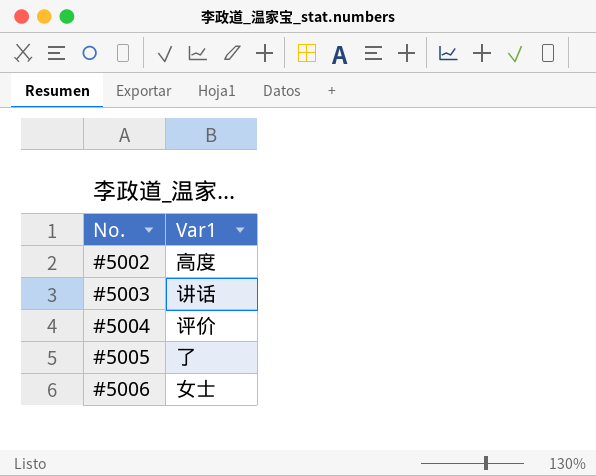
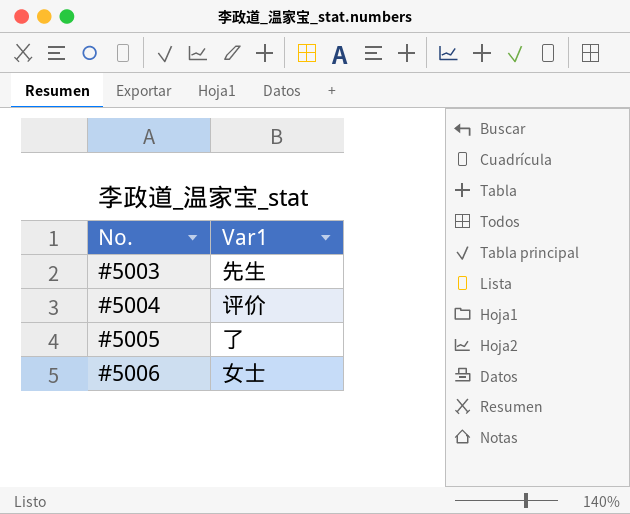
row #5002: 高度 -> none
#5003 | Var1: 讲话 -> 先生

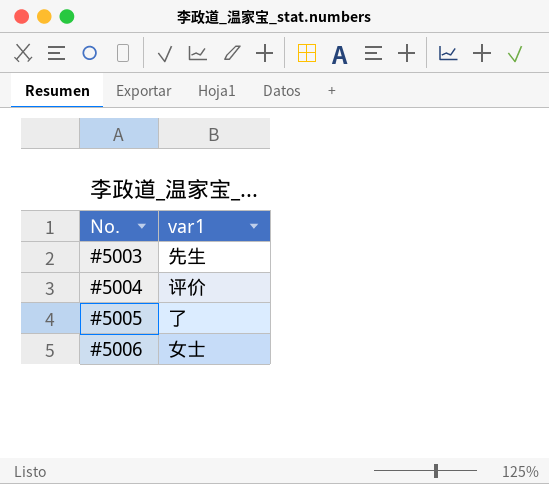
column name: Var1 -> var1

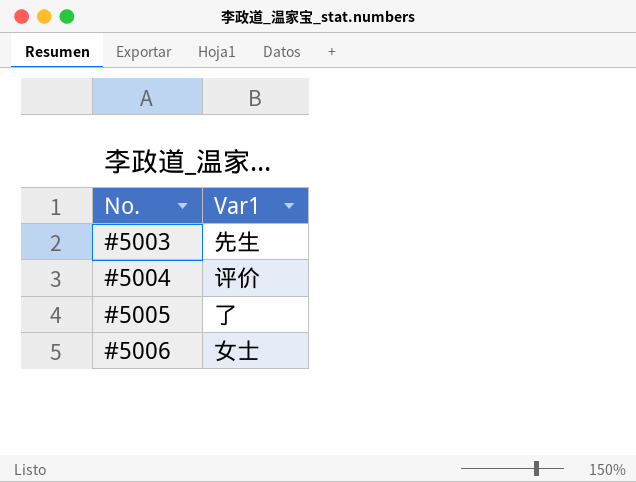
column name: var1 -> Var1

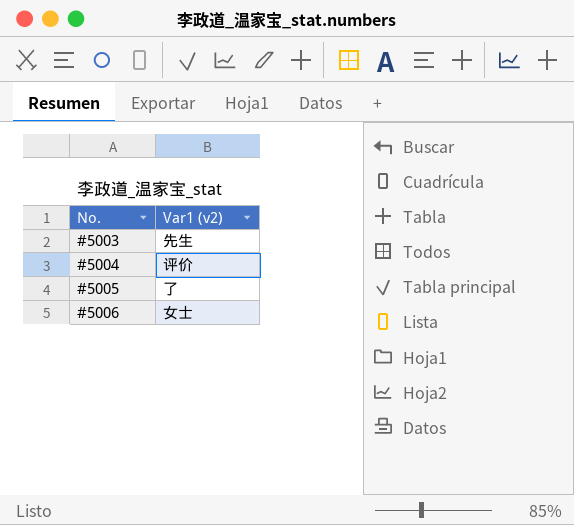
column name: Var1 -> Var1 (v2)

